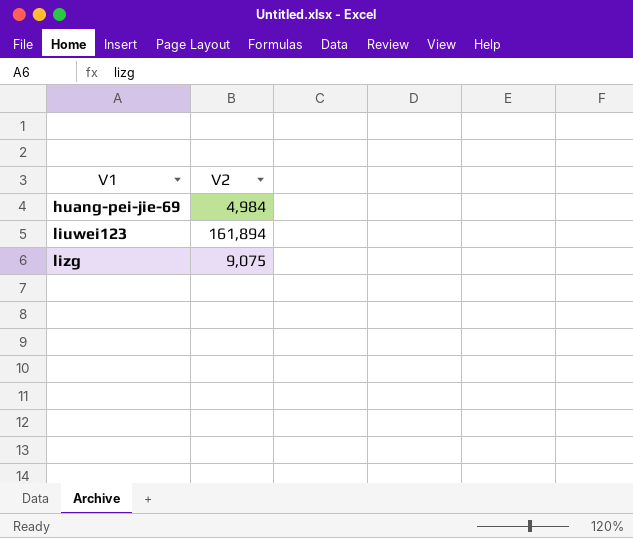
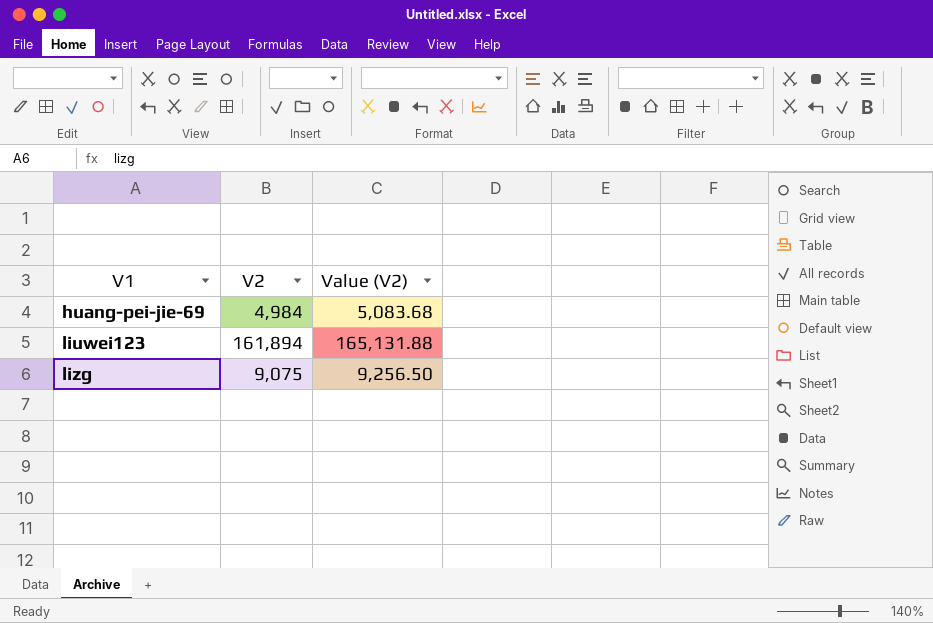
column Value (V2) | formula: none -> [V2] * 1.02

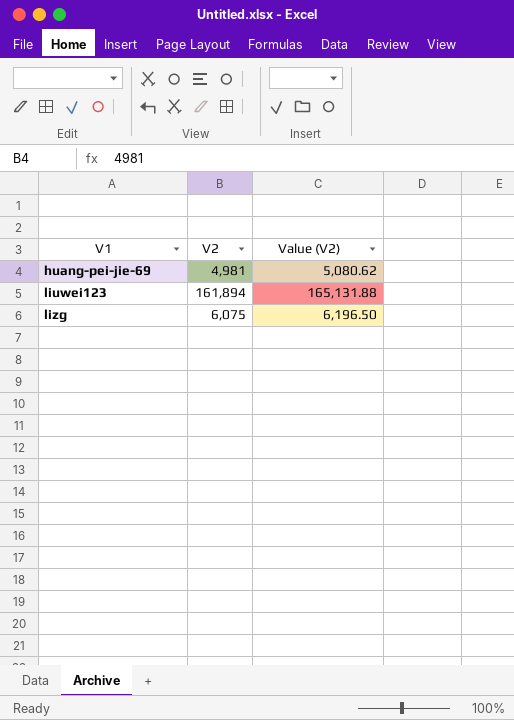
huang-pei-jie-69 | V2: 4,984 -> 4,981
huang-pei-jie-69 | Value (V2): 5,083.68 -> 5,080.62
lizg | V2: 9,075 -> 6,075
lizg | Value (V2): 9,256.50 -> 6,196.50

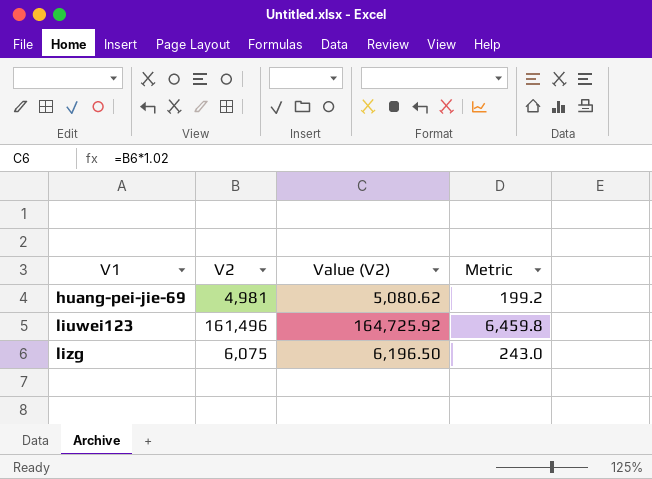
column Metric | formula: none -> [V2] * 0.04
liuwei123 | V2: 161,894 -> 161,496
liuwei123 | Value (V2): 165,131.88 -> 164,725.92

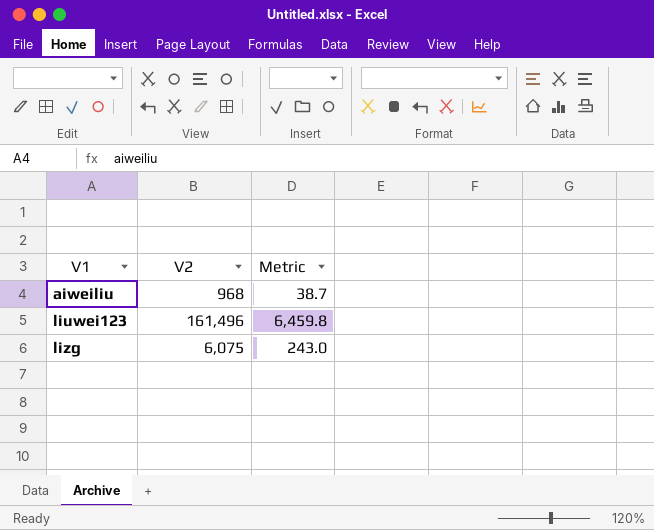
column Value (V2) | formula: [V2] * 1.02 -> none
row huang-pei-jie-69: 4,981 | 5,080.62 | 199.2 -> none
row aiweiliu: none -> 968 | 38.7

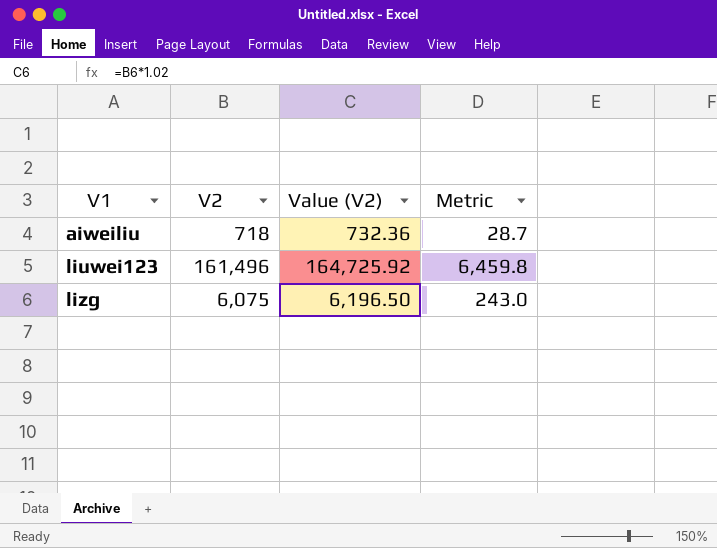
column Value (V2) | formula: none -> [V2] * 1.02
aiweiliu | V2: 968 -> 718
aiweiliu | Metric: 38.7 -> 28.7

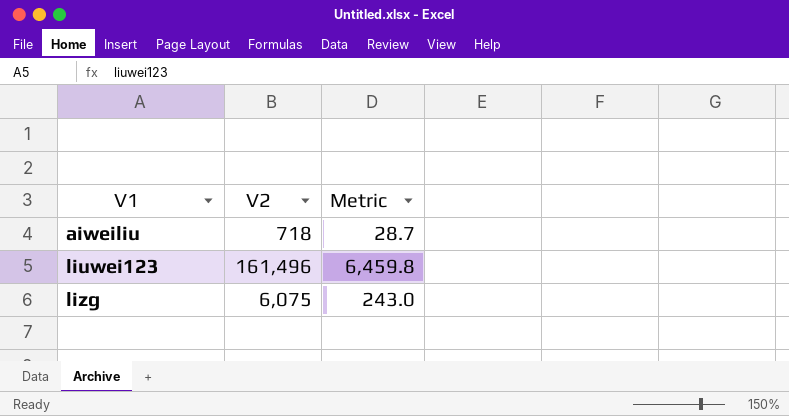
column Value (V2) | formula: [V2] * 1.02 -> none

